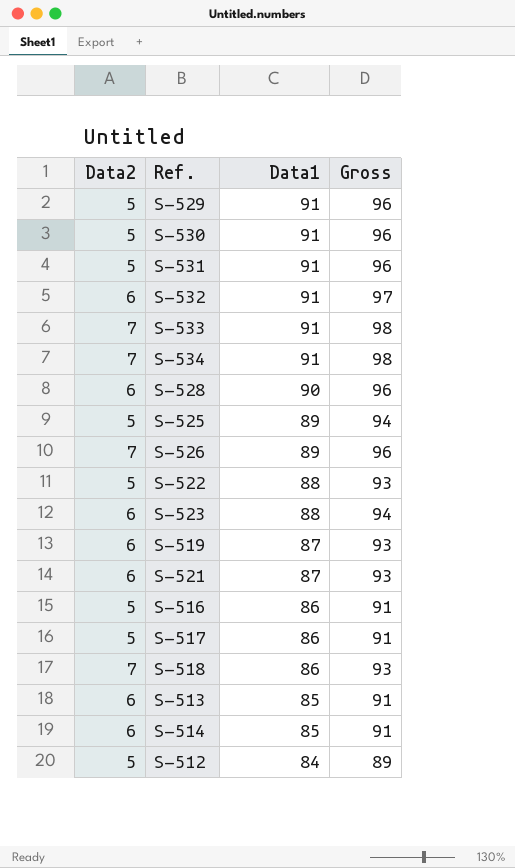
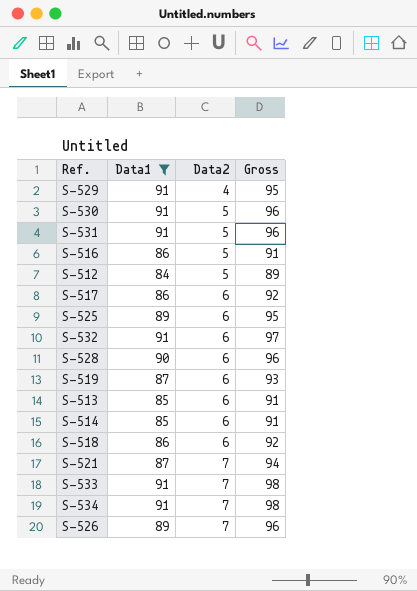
filter: none -> Data1 != 88
row order: Data1 descending -> Data2 ascending
column Data2 | position: 1 -> 3
S-529 | Data2: 5 -> 4
S-529 | Gross: 96 -> 95
S-517 | Data2: 5 -> 6
S-517 | Gross: 91 -> 92
S-525 | Data2: 5 -> 6
S-525 | Gross: 94 -> 95
S-518 | Data2: 7 -> 6
S-518 | Gross: 93 -> 92
S-521 | Data2: 6 -> 7
S-521 | Gross: 93 -> 94

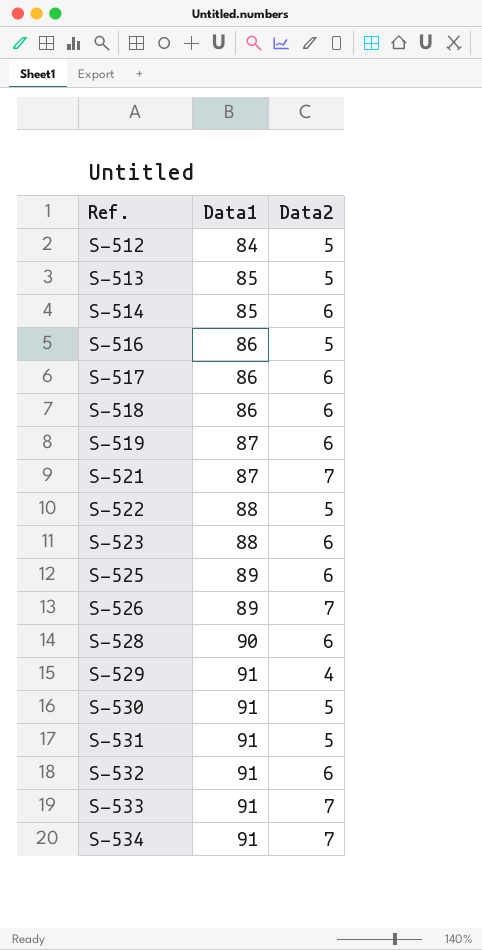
filter: Data1 != 88 -> none
row order: Data2 ascending -> Ref. ascending
column Gross | formula: [Data1] + [Data2] -> none
S-513 | Data2: 6 -> 5

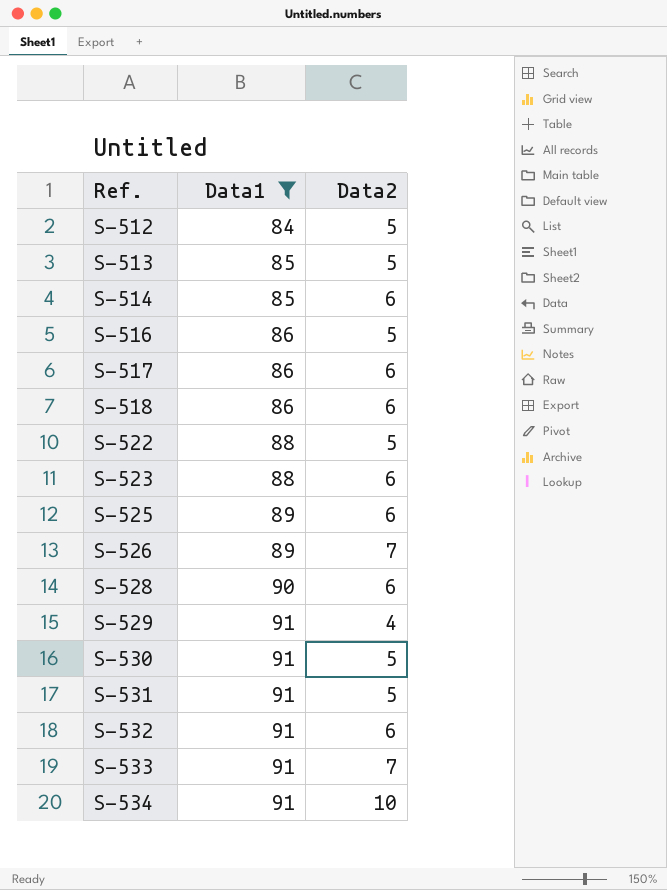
filter: none -> Data1 != 87
S-534 | Data2: 7 -> 10

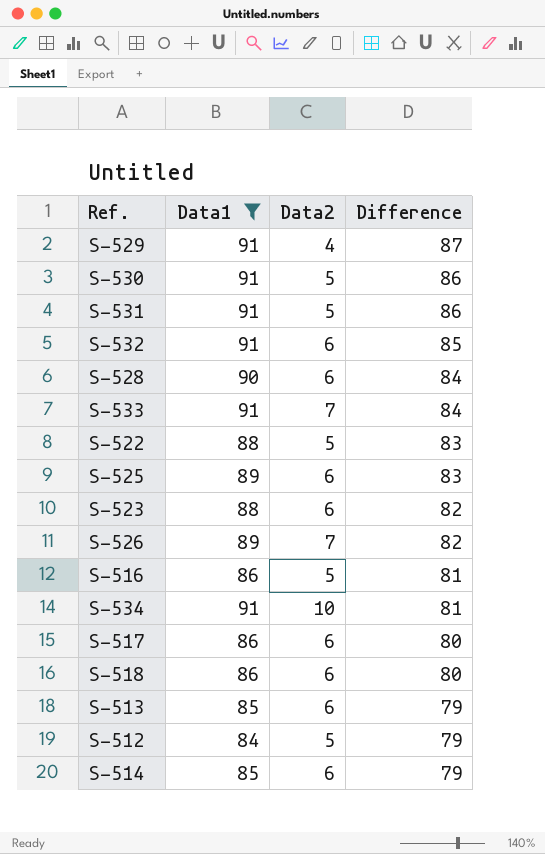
row order: Ref. ascending -> Difference descending
column Difference | formula: none -> [Data1] - [Data2]
S-513 | Data2: 5 -> 6

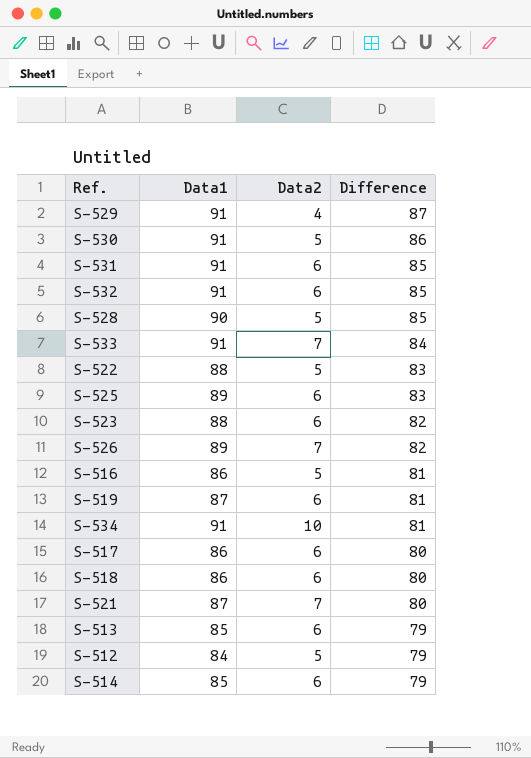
filter: Data1 != 87 -> none
S-531 | Data2: 5 -> 6
S-531 | Difference: 86 -> 85
S-528 | Data2: 6 -> 5
S-528 | Difference: 84 -> 85

